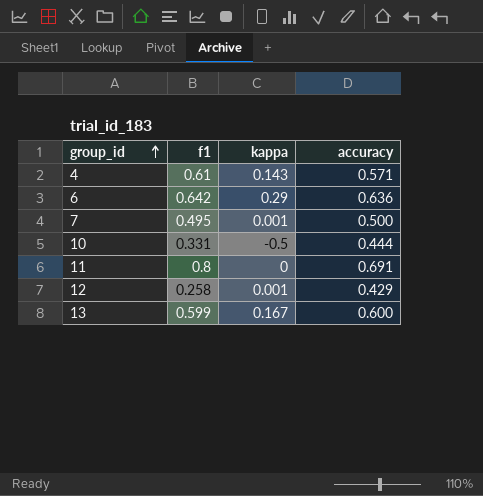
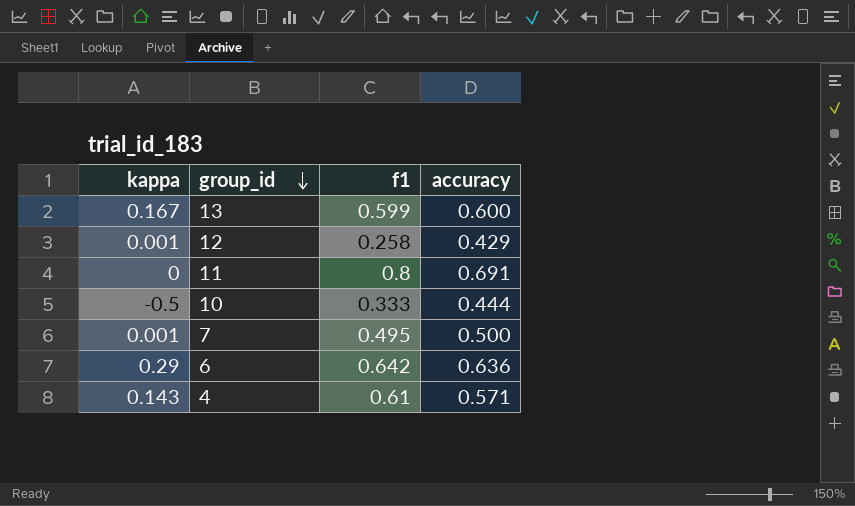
row order: group_id ascending -> group_id descending
column kappa | position: 3 -> 1
10 | f1: 0.331 -> 0.333

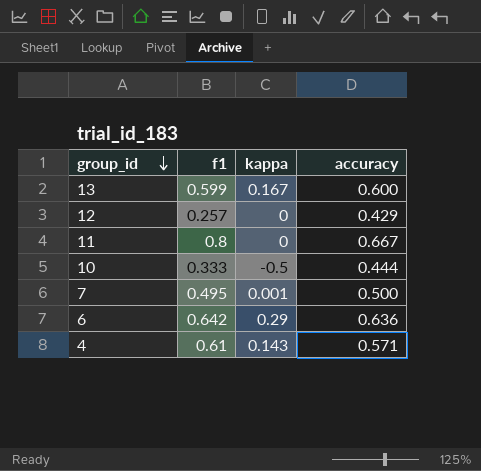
column kappa | position: 1 -> 3
12 | f1: 0.258 -> 0.257
12 | kappa: 0.001 -> 0
11 | accuracy: 0.691 -> 0.667

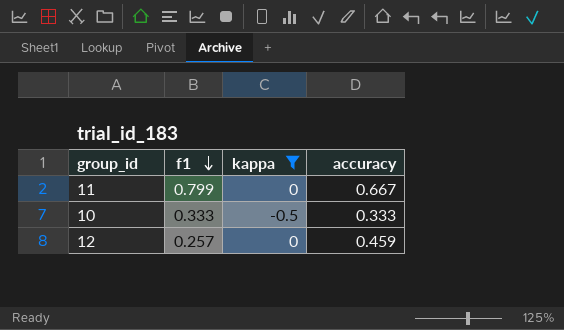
filter: none -> kappa <= 0
row order: group_id descending -> f1 descending
11 | f1: 0.8 -> 0.799
10 | accuracy: 0.444 -> 0.333
12 | accuracy: 0.429 -> 0.459

